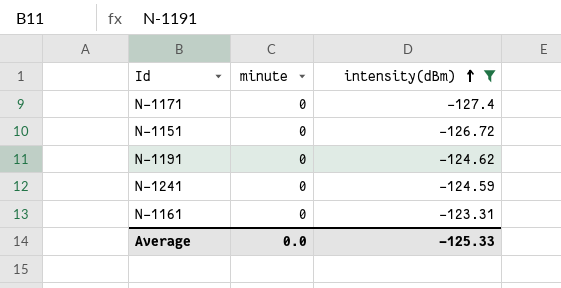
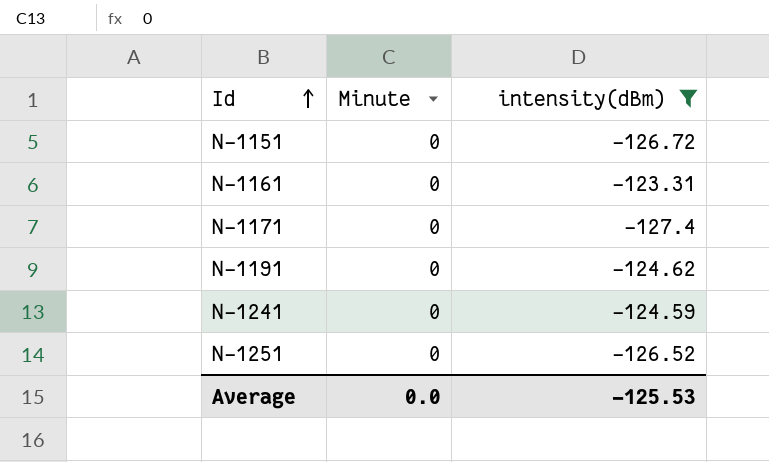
row order: intensity(dBm) ascending -> Id ascending
column name: minute -> Minute
row N-1251: none -> 0 | -126.52
Average | intensity(dBm): -125.33 -> -125.53

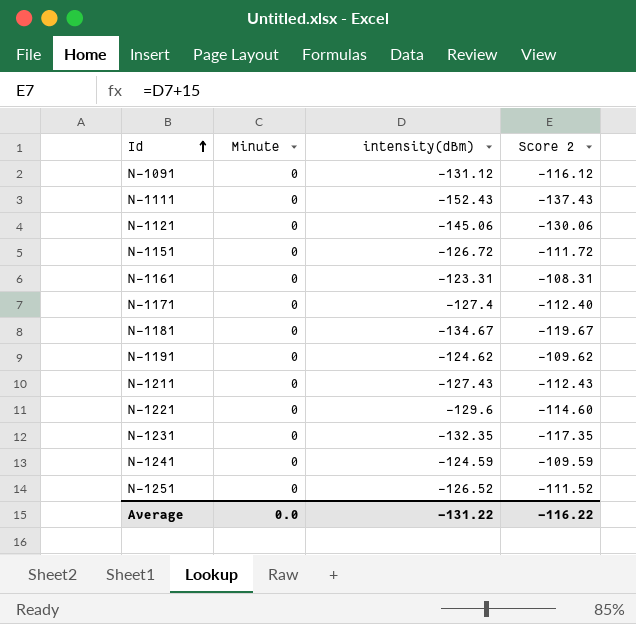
filter: intensity(dBm) >= -127.4 -> none
column Score 2 | formula: none -> [intensity(dBm)] + 15
Average | intensity(dBm): -125.53 -> -131.22

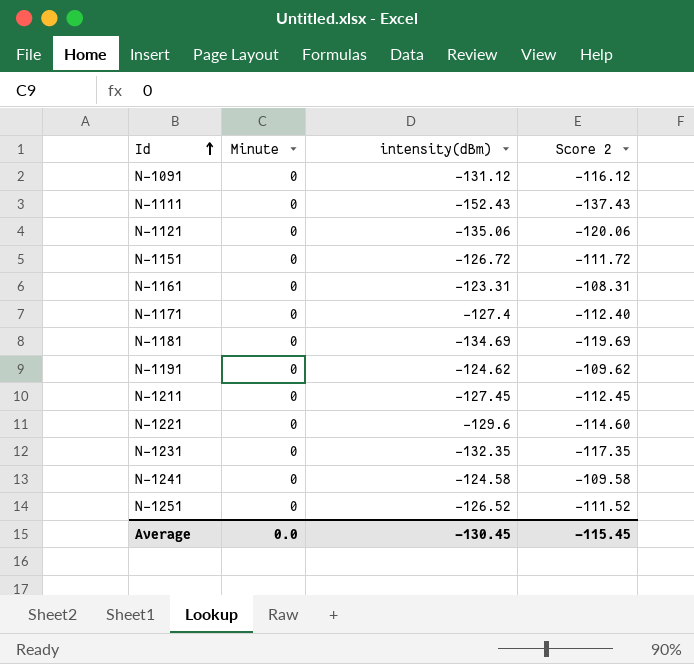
N-1121 | intensity(dBm): -145.06 -> -135.06
N-1121 | Score 2: -130.06 -> -120.06
N-1181 | intensity(dBm): -134.67 -> -134.69
N-1181 | Score 2: -119.67 -> -119.69
N-1211 | intensity(dBm): -127.43 -> -127.45
N-1211 | Score 2: -112.43 -> -112.45
N-1241 | intensity(dBm): -124.59 -> -124.58
N-1241 | Score 2: -109.59 -> -109.58
Average | intensity(dBm): -131.22 -> -130.45
Average | Score 2: -116.22 -> -115.45

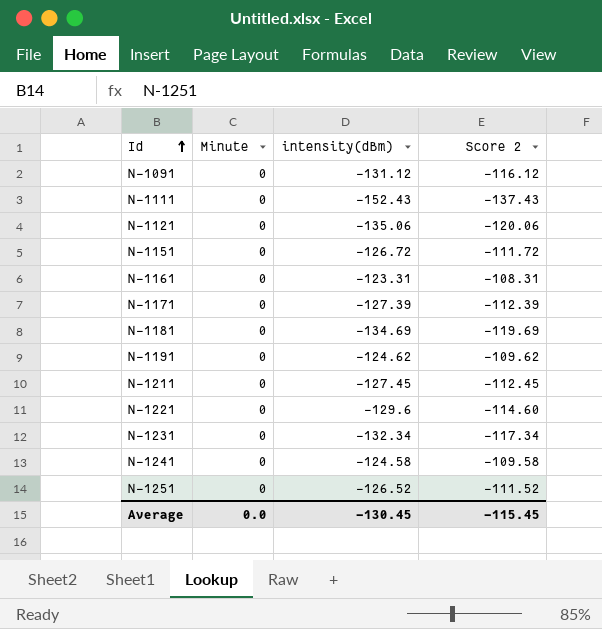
N-1171 | intensity(dBm): -127.4 -> -127.39
N-1171 | Score 2: -112.40 -> -112.39
N-1231 | intensity(dBm): -132.35 -> -132.34
N-1231 | Score 2: -117.35 -> -117.34

